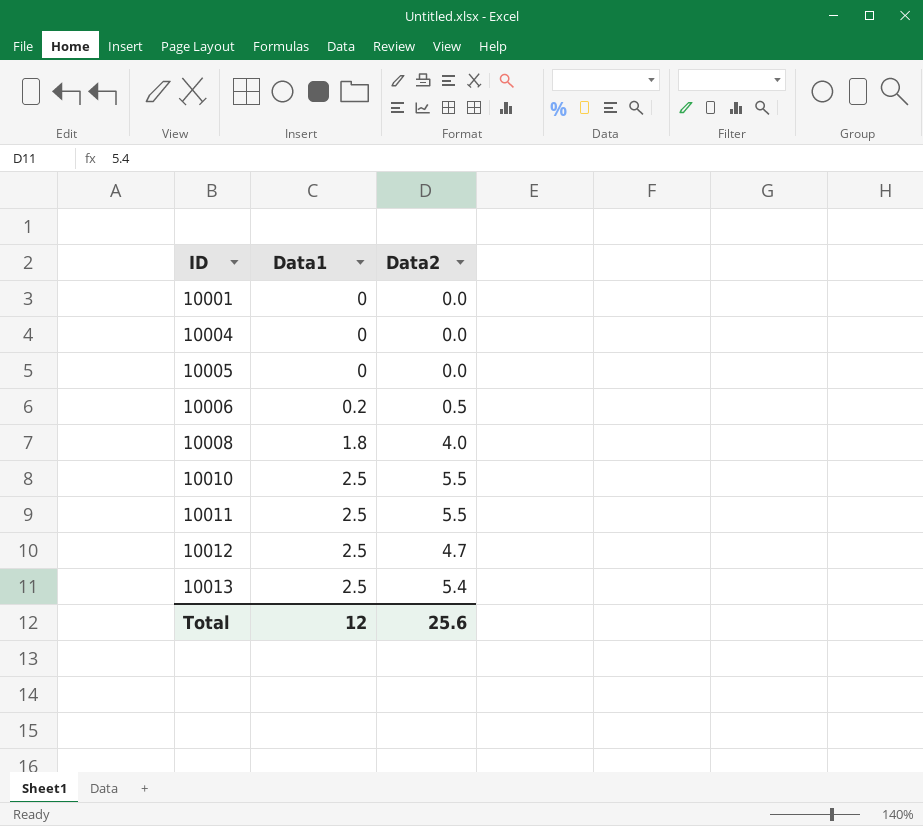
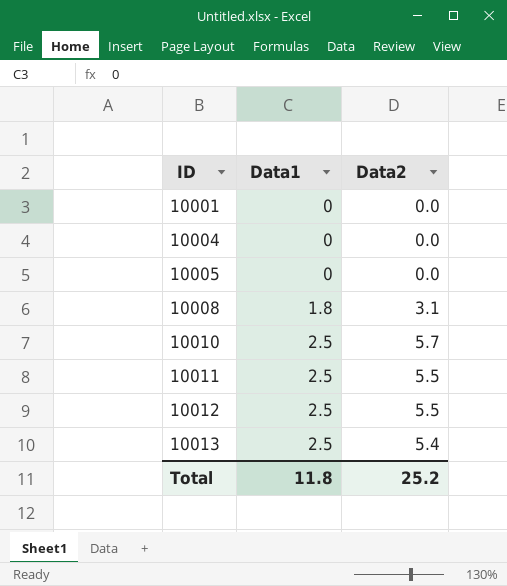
row 10006: 0.2 | 0.5 -> none
10008 | Data2: 4.0 -> 3.1
10010 | Data2: 5.5 -> 5.7
10012 | Data2: 4.7 -> 5.5
Total | Data1: 12 -> 11.8
Total | Data2: 25.6 -> 25.2

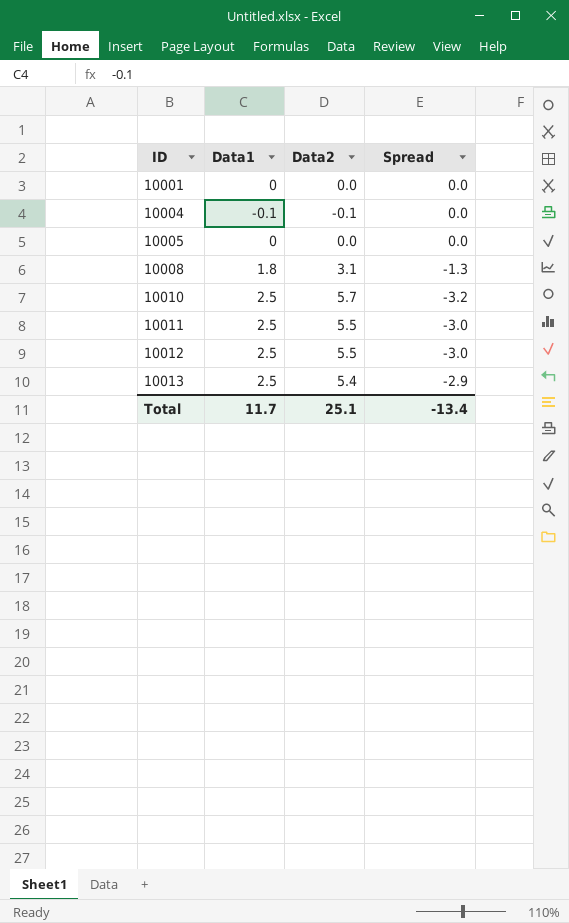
column Spread | formula: none -> [Data1] - [Data2]
10004 | Data1: 0 -> -0.1
10004 | Data2: 0.0 -> -0.1
Total | Data1: 11.8 -> 11.7
Total | Data2: 25.2 -> 25.1

